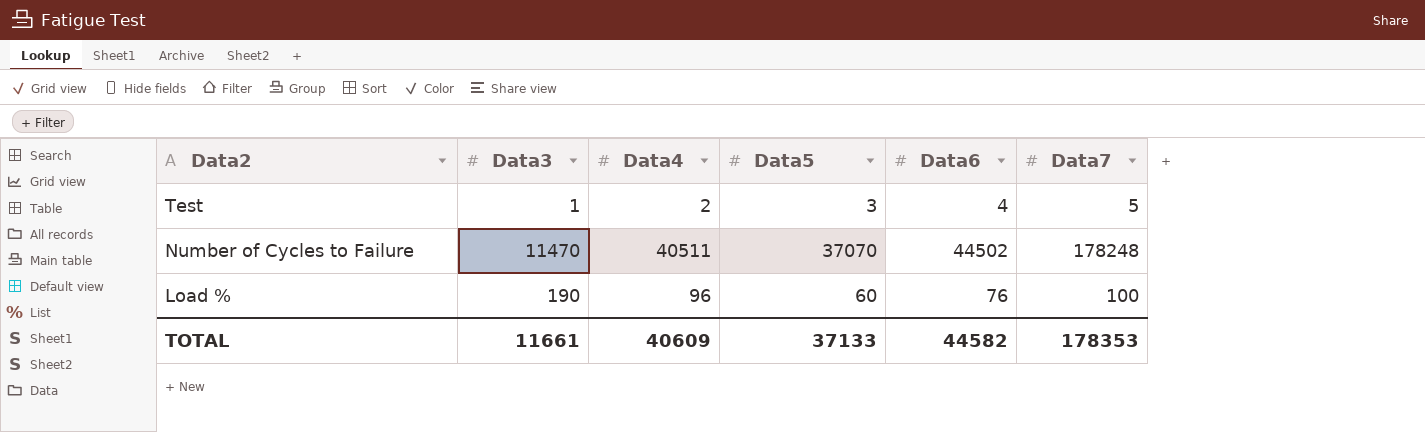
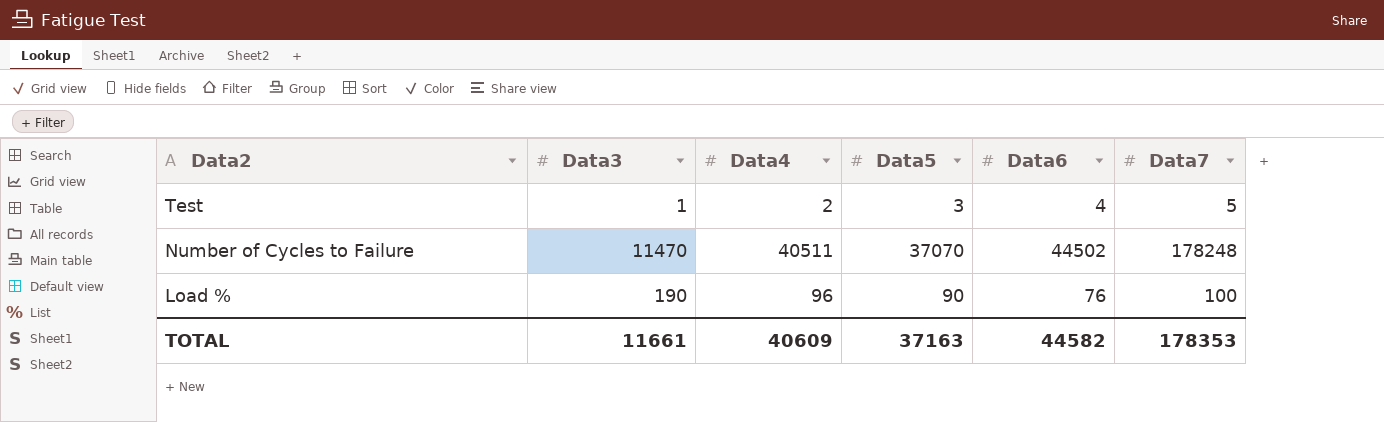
Load % | Data5: 60 -> 90
TOTAL | Data5: 37133 -> 37163

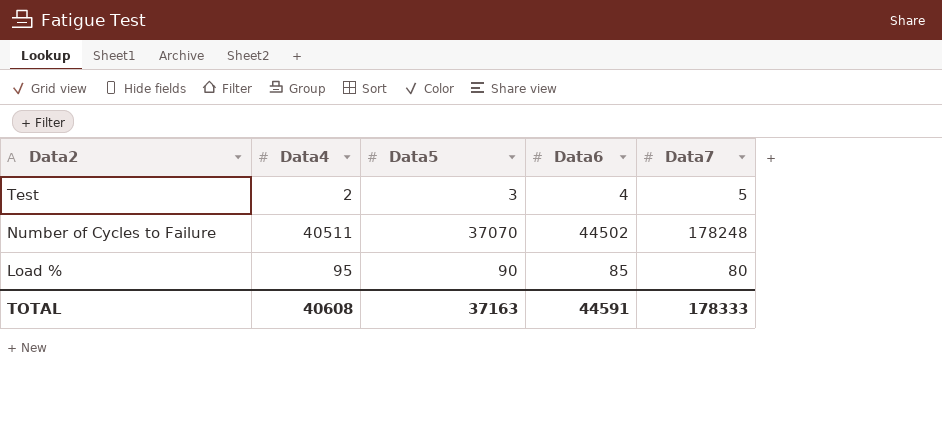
column Data3 | position: 2 -> none
Load % | Data4: 96 -> 95
Load % | Data6: 76 -> 85
Load % | Data7: 100 -> 80
TOTAL | Data4: 40609 -> 40608
TOTAL | Data6: 44582 -> 44591
TOTAL | Data7: 178353 -> 178333

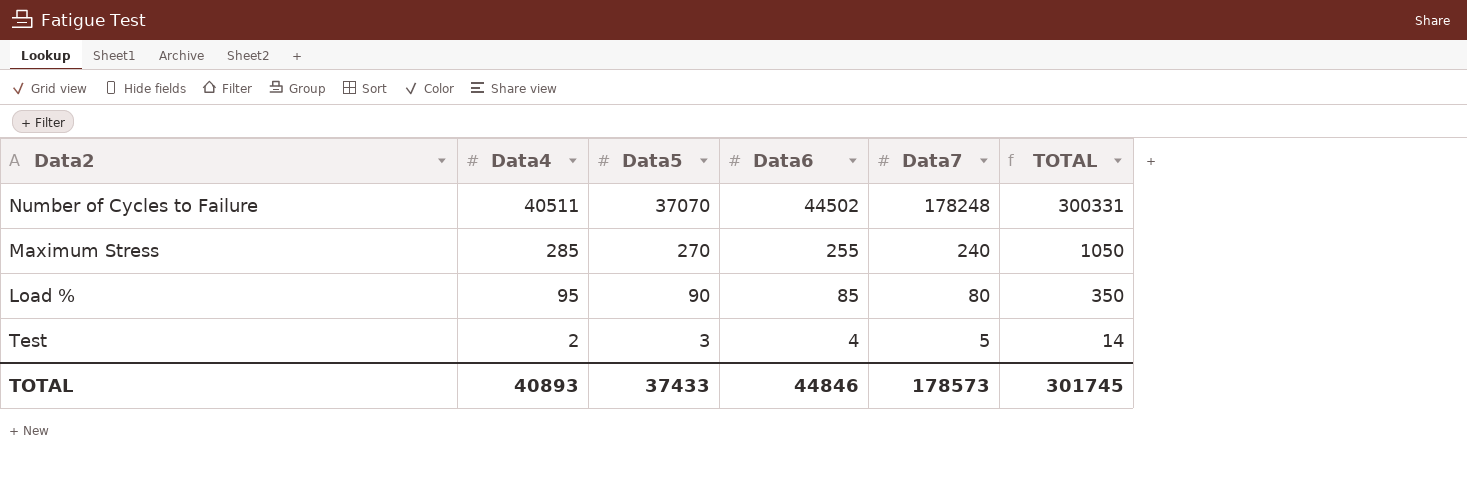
row order: Data2 descending -> Data4 descending
column TOTAL | formula: none -> [Data4] + [Data5] + [Data6] + [Data7]
row Maximum Stress: none -> 285 | 270 | 255 | 240 | 1050
TOTAL | Data4: 40608 -> 40893
TOTAL | Data5: 37163 -> 37433
TOTAL | Data6: 44591 -> 44846
TOTAL | Data7: 178333 -> 178573

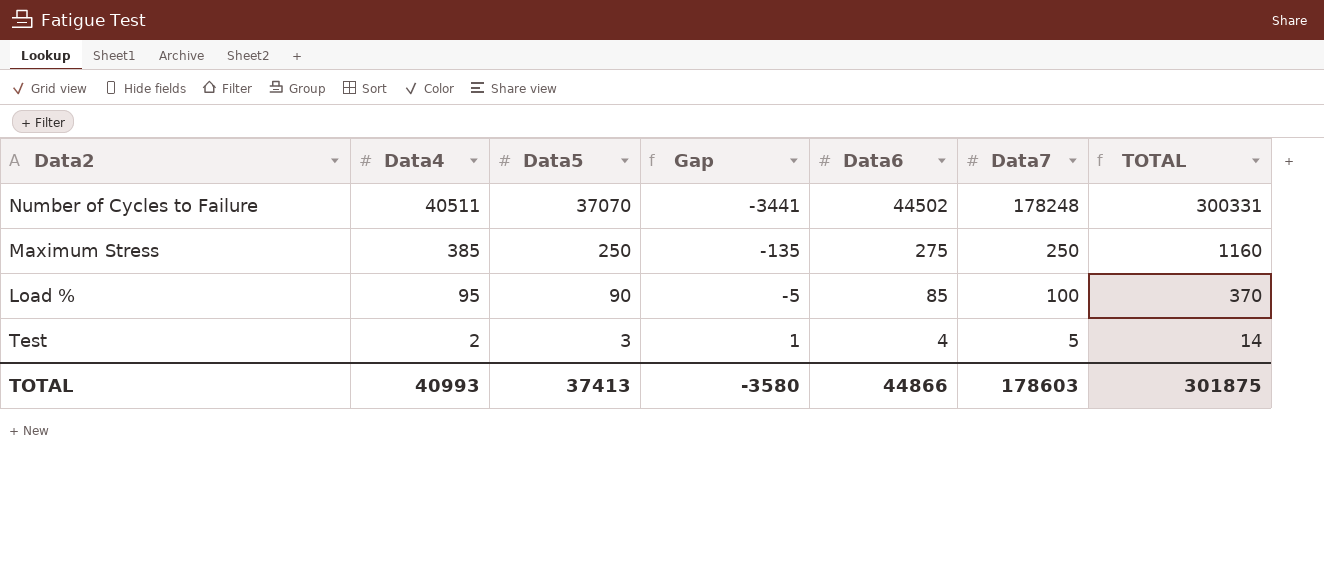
column Gap | formula: none -> [Data5] - [Data4]
Maximum Stress | Data4: 285 -> 385
Maximum Stress | Data5: 270 -> 250
Maximum Stress | Data6: 255 -> 275
Maximum Stress | Data7: 240 -> 250
Maximum Stress | TOTAL: 1050 -> 1160
Load % | Data7: 80 -> 100
Load % | TOTAL: 350 -> 370
TOTAL | Data4: 40893 -> 40993
TOTAL | Data5: 37433 -> 37413
TOTAL | Data6: 44846 -> 44866
TOTAL | Data7: 178573 -> 178603
TOTAL | TOTAL: 301745 -> 301875

